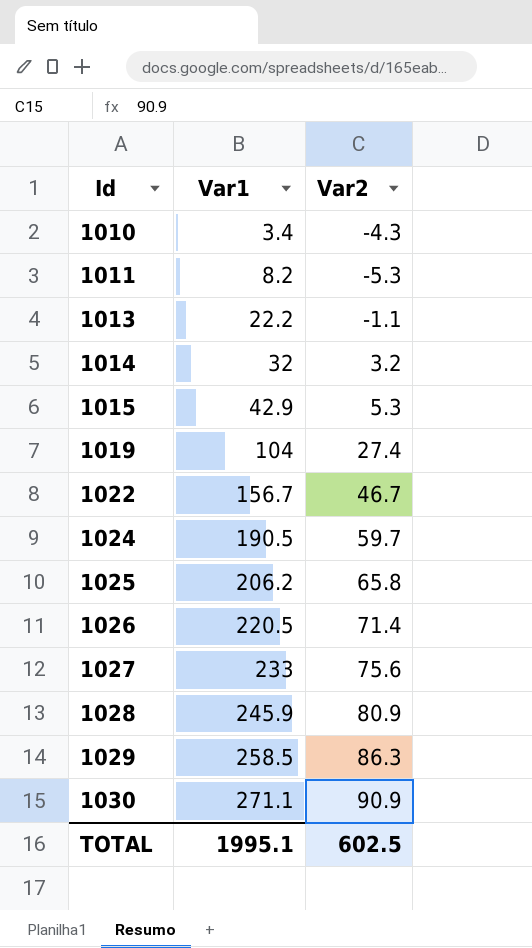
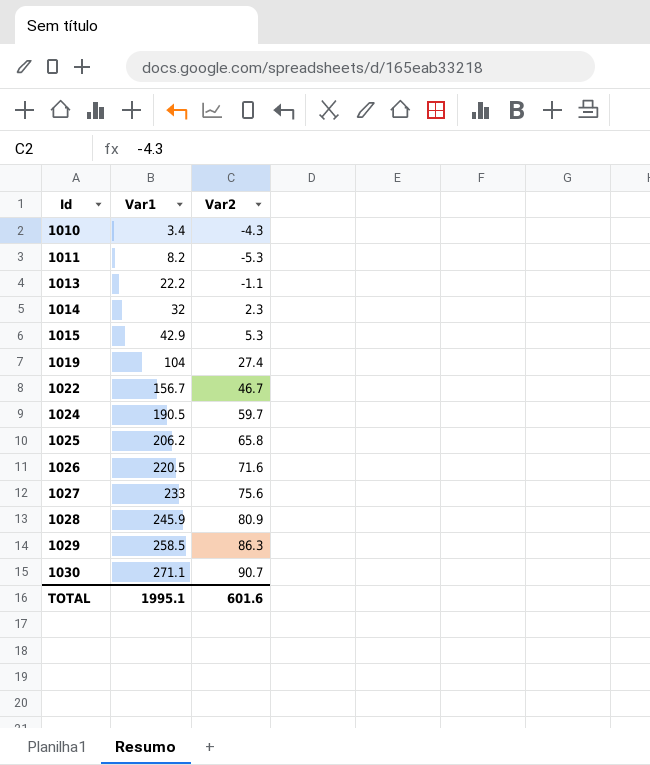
1014 | Var2: 3.2 -> 2.3
1026 | Var2: 71.4 -> 71.6
1030 | Var2: 90.9 -> 90.7
TOTAL | Var2: 602.5 -> 601.6

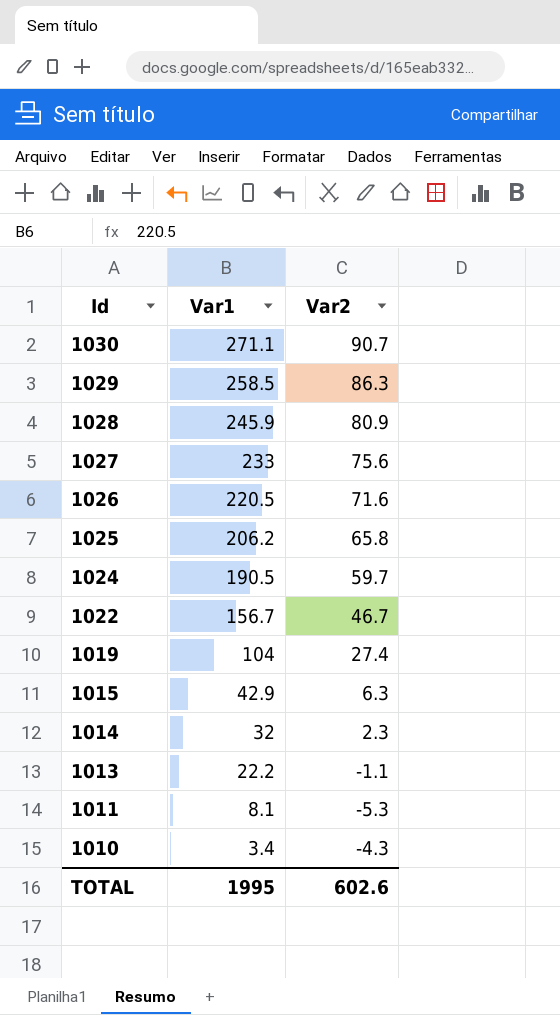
row order: Id ascending -> Id descending
1015 | Var2: 5.3 -> 6.3
1011 | Var1: 8.2 -> 8.1
TOTAL | Var1: 1995.1 -> 1995
TOTAL | Var2: 601.6 -> 602.6

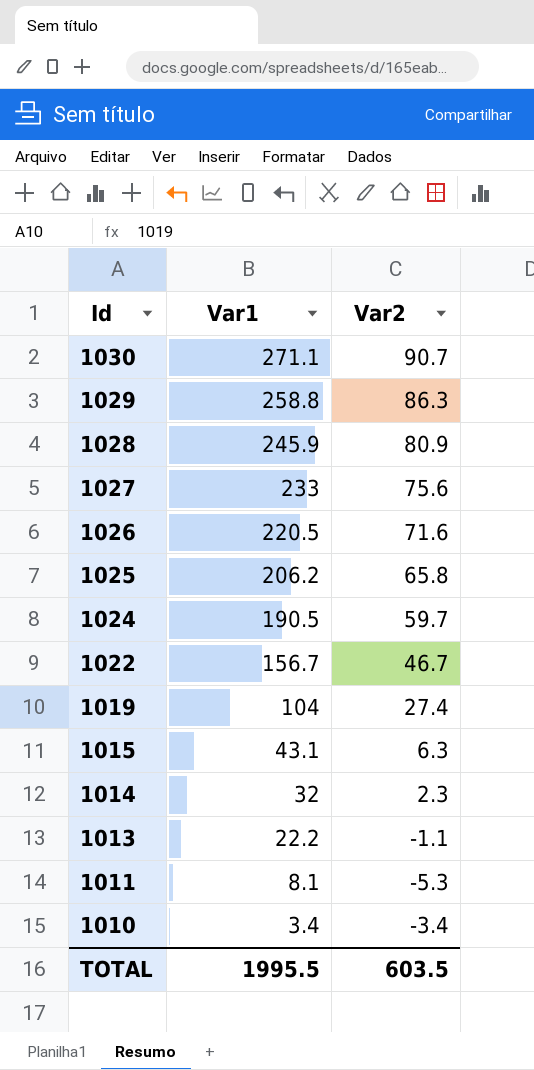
1029 | Var1: 258.5 -> 258.8
1015 | Var1: 42.9 -> 43.1
1010 | Var2: -4.3 -> -3.4
TOTAL | Var1: 1995 -> 1995.5
TOTAL | Var2: 602.6 -> 603.5

